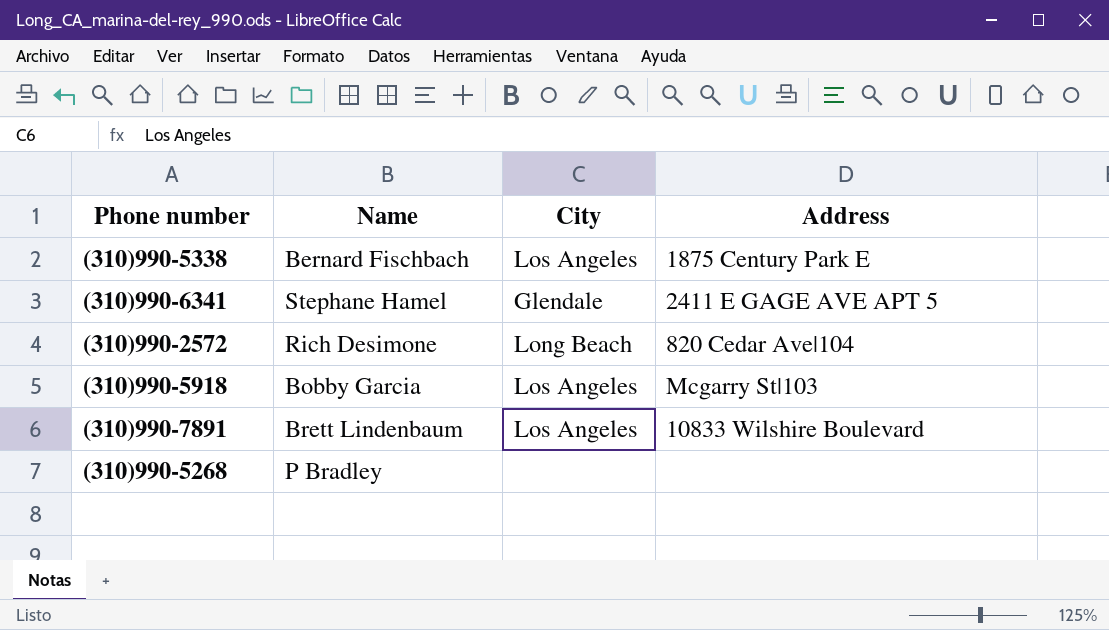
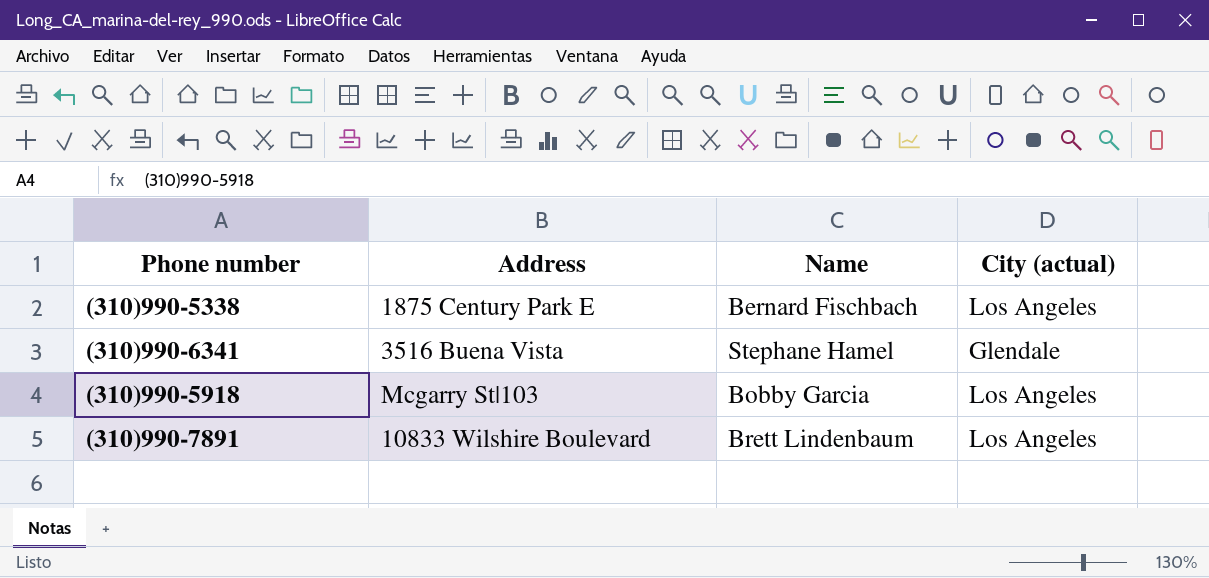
column Address | position: 4 -> 2
column name: City -> City (actual)
row (310)990-2572: Rich Desimone | Long Beach | 820 Cedar Ave|104 -> none
row (310)990-5268: P Bradley | none | none -> none
(310)990-6341 | Address: 2411 E GAGE AVE APT 5 -> 3516 Buena Vista

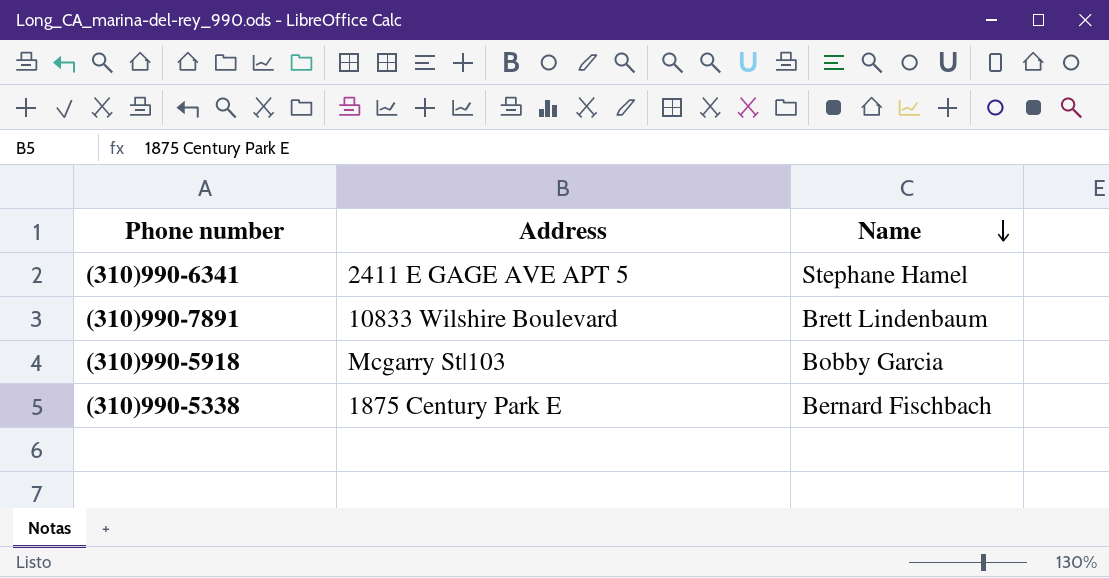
row order: none -> Name descending
column City (actual) | position: 4 -> none
(310)990-6341 | Address: 3516 Buena Vista -> 2411 E GAGE AVE APT 5

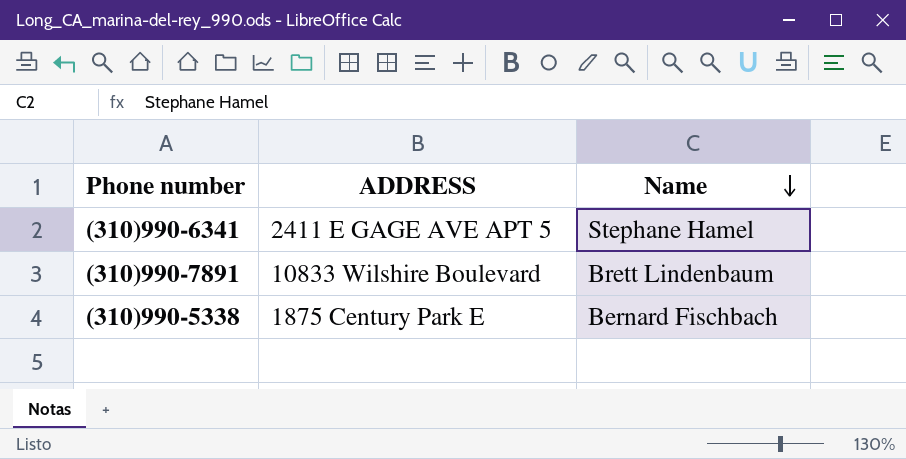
column name: Address -> ADDRESS
row (310)990-5918: Mcgarry St|103 | Bobby Garcia -> none

